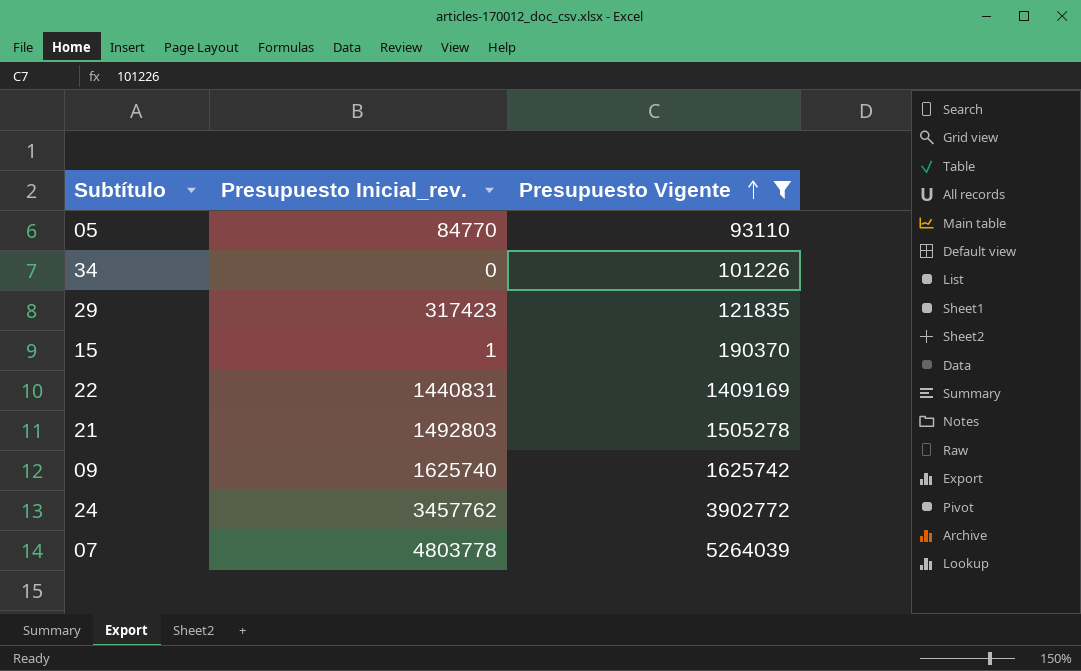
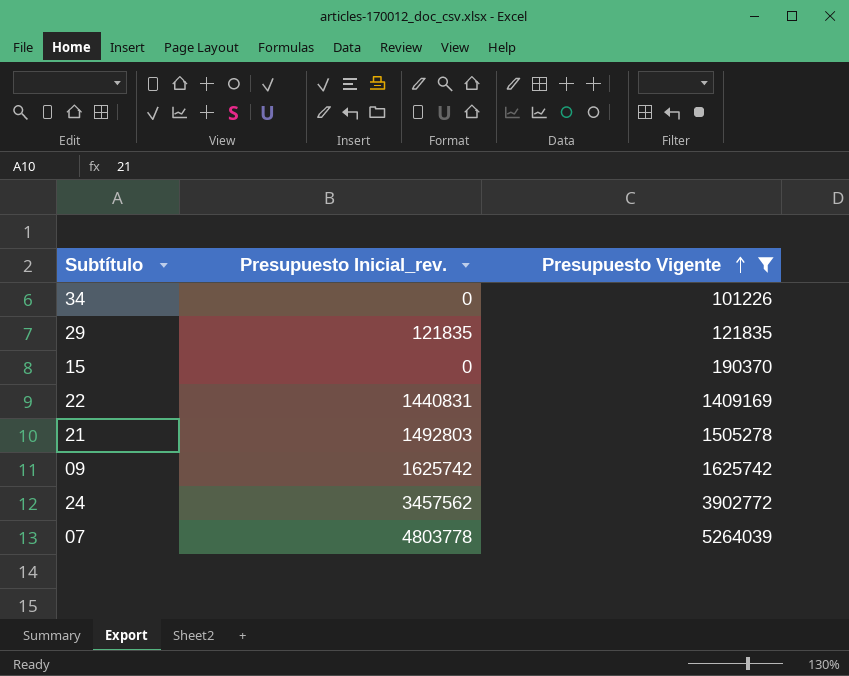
row 05: 84770 | 93110 -> none
29 | Presupuesto Inicial_rev.: 317423 -> 121835
15 | Presupuesto Inicial_rev.: 1 -> 0
09 | Presupuesto Inicial_rev.: 1625740 -> 1625742
24 | Presupuesto Inicial_rev.: 3457762 -> 3457562

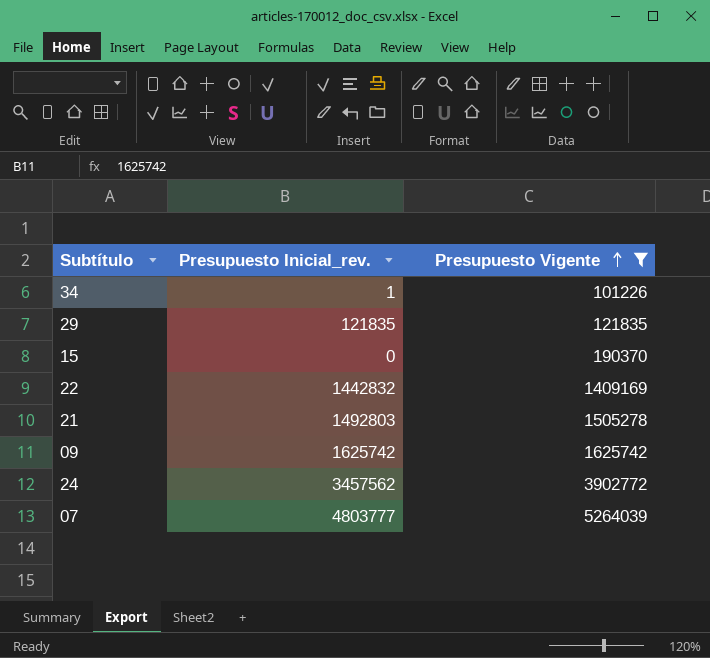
34 | Presupuesto Inicial_rev.: 0 -> 1
22 | Presupuesto Inicial_rev.: 1440831 -> 1442832
07 | Presupuesto Inicial_rev.: 4803778 -> 4803777

